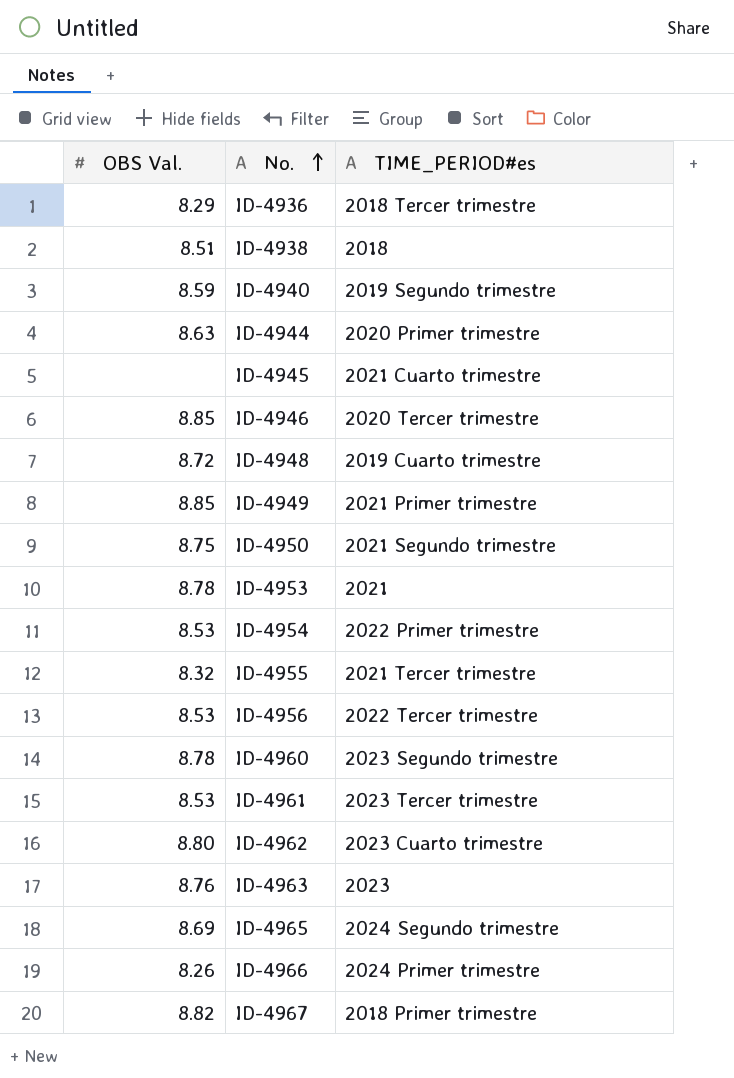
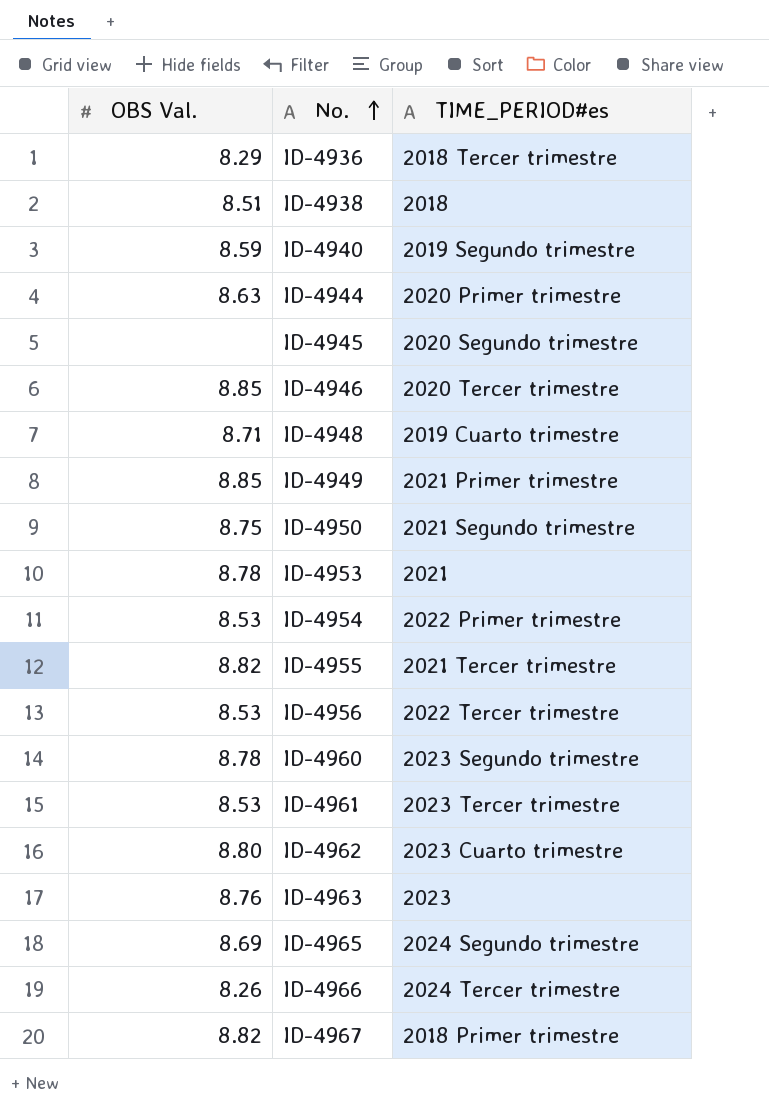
ID-4945 | TIME_PERIOD#es: 2021 Cuarto trimestre -> 2020 Segundo trimestre
ID-4948 | OBS Val.: 8.72 -> 8.71
ID-4955 | OBS Val.: 8.32 -> 8.82
ID-4966 | TIME_PERIOD#es: 2024 Primer trimestre -> 2024 Tercer trimestre

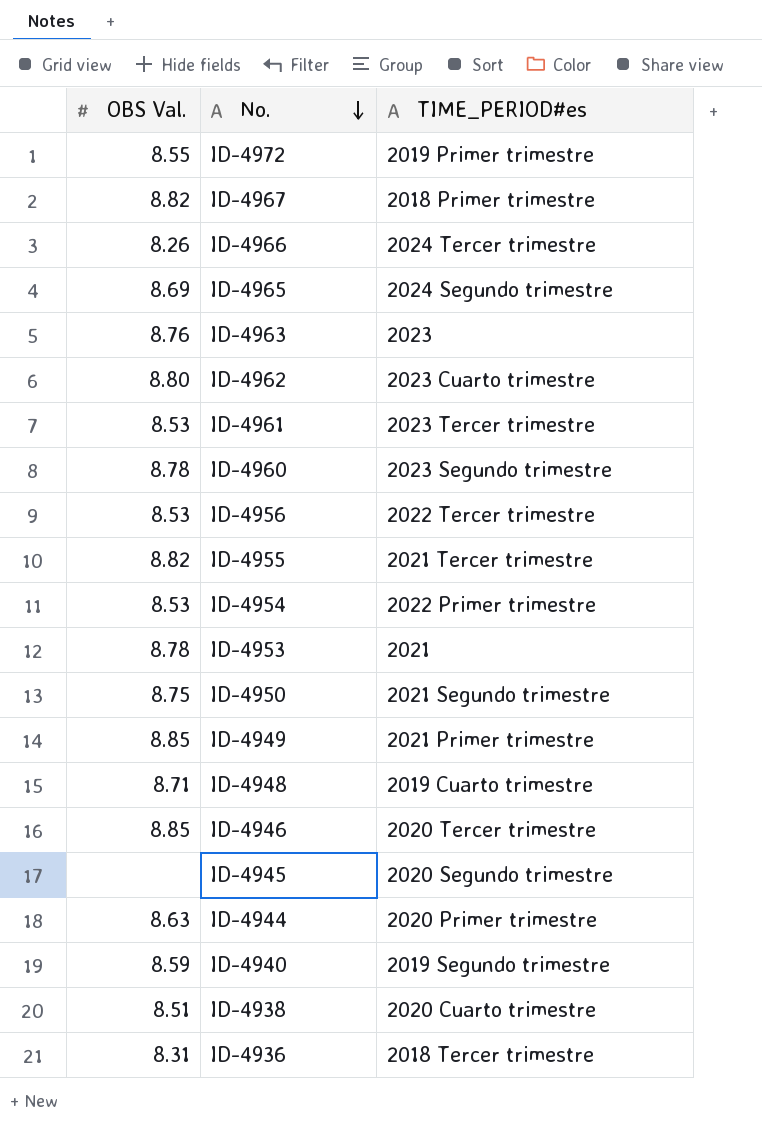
row order: No. ascending -> No. descending
row ID-4972: none -> 8.55 | 2019 Primer trimestre
ID-4938 | TIME_PERIOD#es: 2018 -> 2020 Cuarto trimestre
ID-4936 | OBS Val.: 8.29 -> 8.31

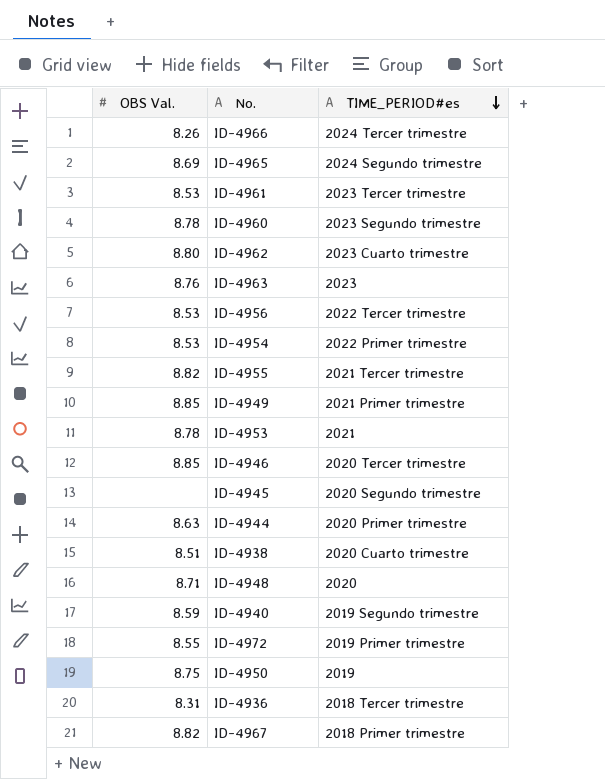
row order: No. descending -> TIME_PERIOD#es descending
ID-4948 | TIME_PERIOD#es: 2019 Cuarto trimestre -> 2020
ID-4950 | TIME_PERIOD#es: 2021 Segundo trimestre -> 2019

